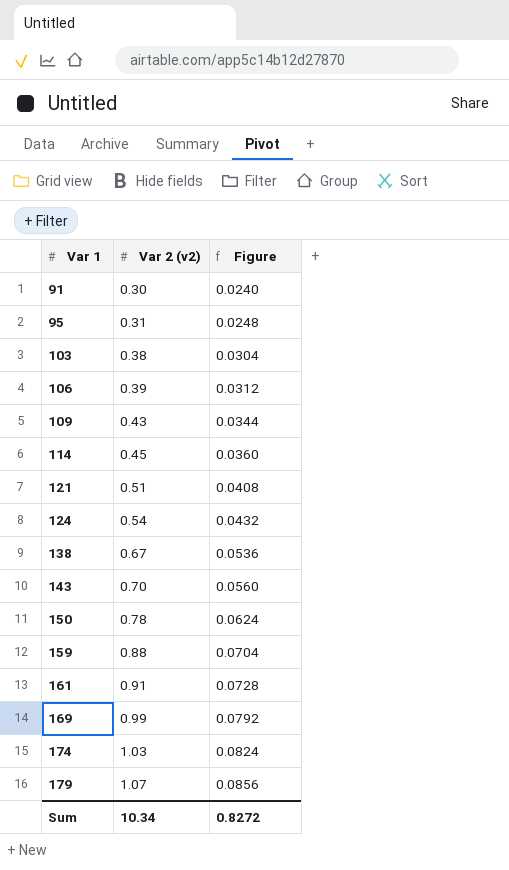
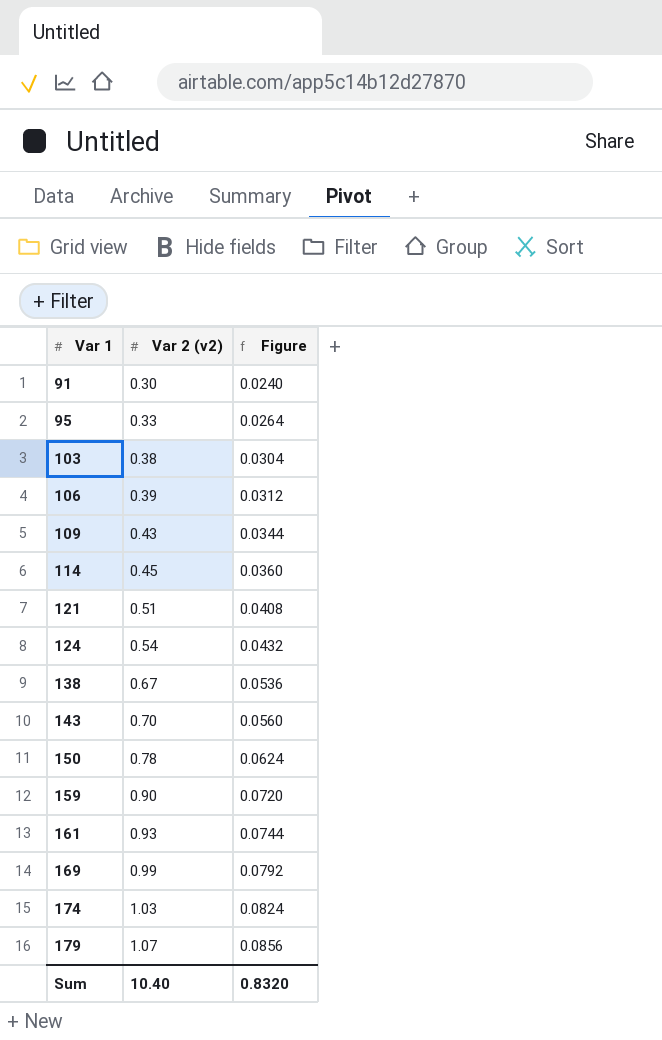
95 | Var 2 (v2): 0.31 -> 0.33
95 | Figure: 0.0248 -> 0.0264
159 | Var 2 (v2): 0.88 -> 0.90
159 | Figure: 0.0704 -> 0.0720
161 | Var 2 (v2): 0.91 -> 0.93
161 | Figure: 0.0728 -> 0.0744
Sum | Var 2 (v2): 10.34 -> 10.40
Sum | Figure: 0.8272 -> 0.8320

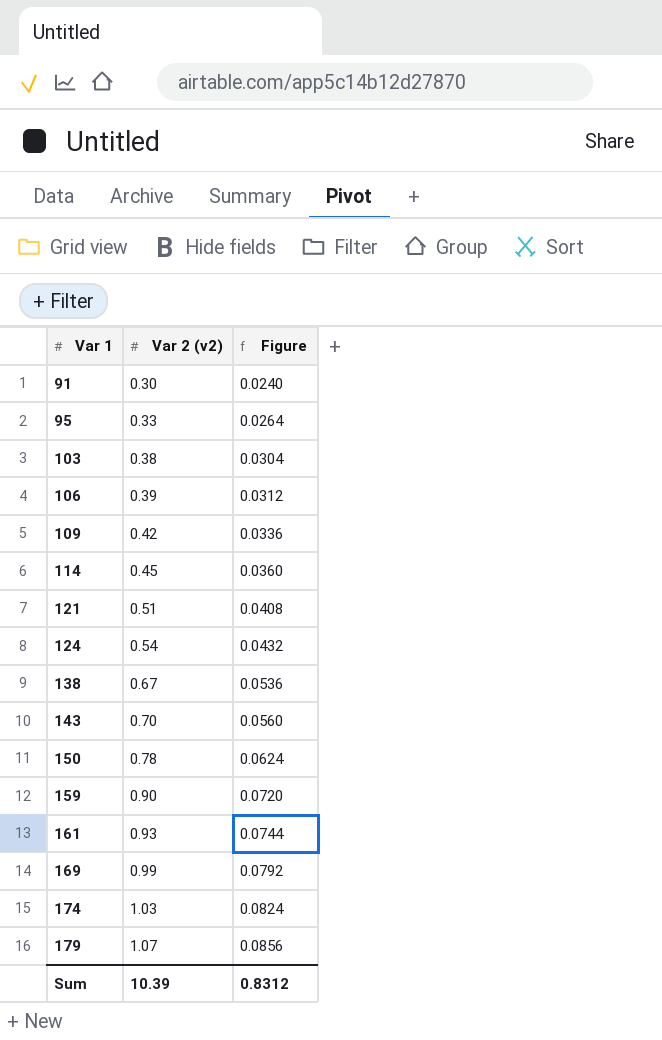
109 | Var 2 (v2): 0.43 -> 0.42
109 | Figure: 0.0344 -> 0.0336
Sum | Var 2 (v2): 10.40 -> 10.39
Sum | Figure: 0.8320 -> 0.8312

